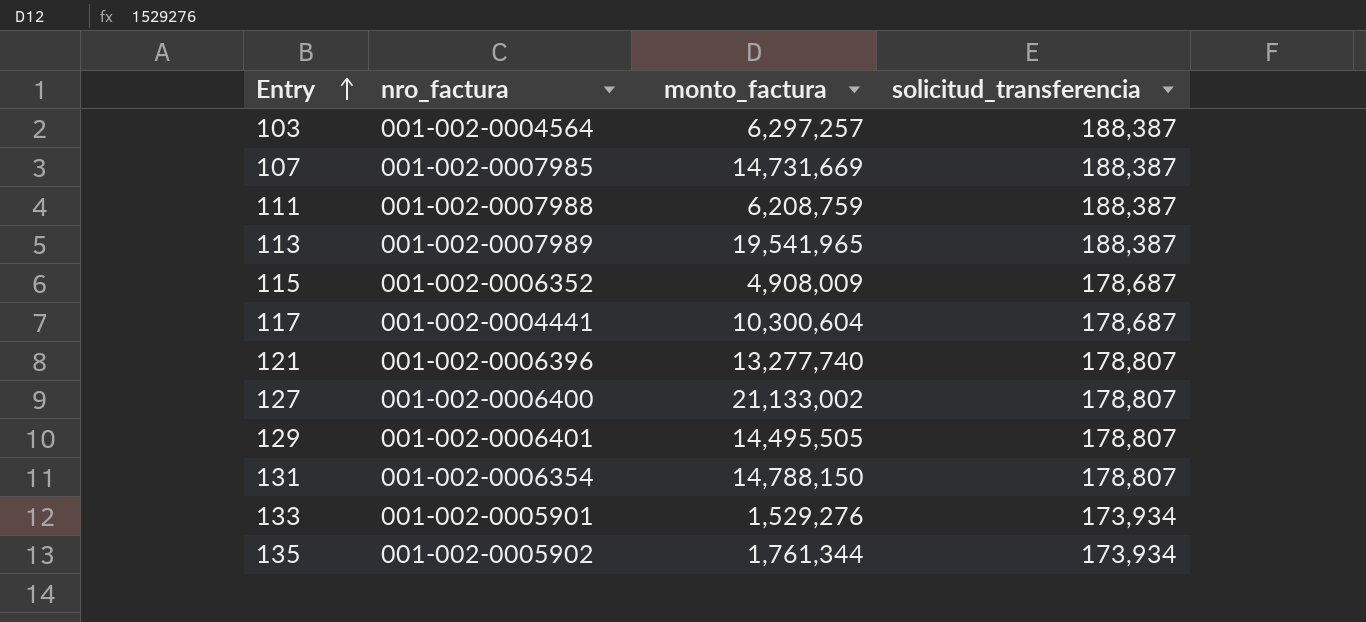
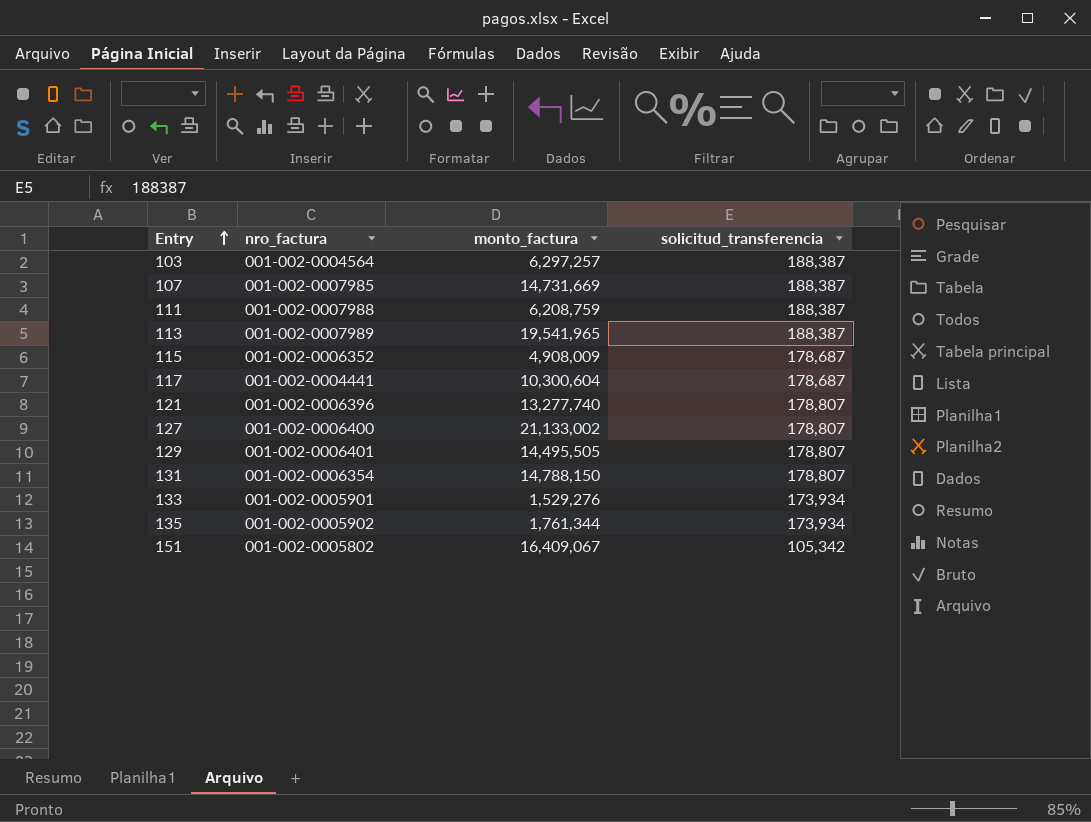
row 151: none -> 001-002-0005802 | 16,409,067 | 105,342

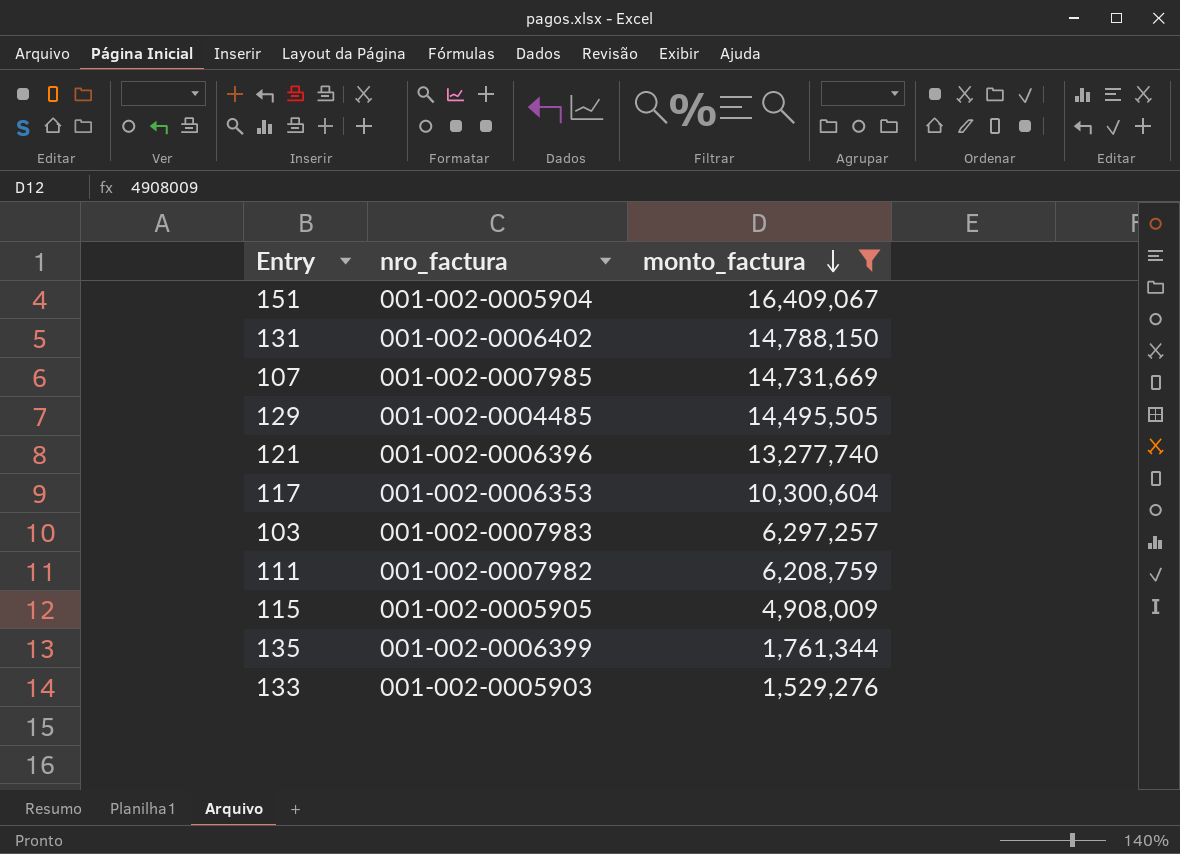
filter: none -> monto_factura <= 16,409,067
row order: Entry ascending -> monto_factura descending
column solicitud_transferencia | position: 4 -> none
151 | nro_factura: 001-002-0005802 -> 001-002-0005904
131 | nro_factura: 001-002-0006354 -> 001-002-0006402
129 | nro_factura: 001-002-0006401 -> 001-002-0004485
117 | nro_factura: 001-002-0004441 -> 001-002-0006353
103 | nro_factura: 001-002-0004564 -> 001-002-0007983
111 | nro_factura: 001-002-0007988 -> 001-002-0007982
115 | nro_factura: 001-002-0006352 -> 001-002-0005905
135 | nro_factura: 001-002-0005902 -> 001-002-0006399
133 | nro_factura: 001-002-0005901 -> 001-002-0005903

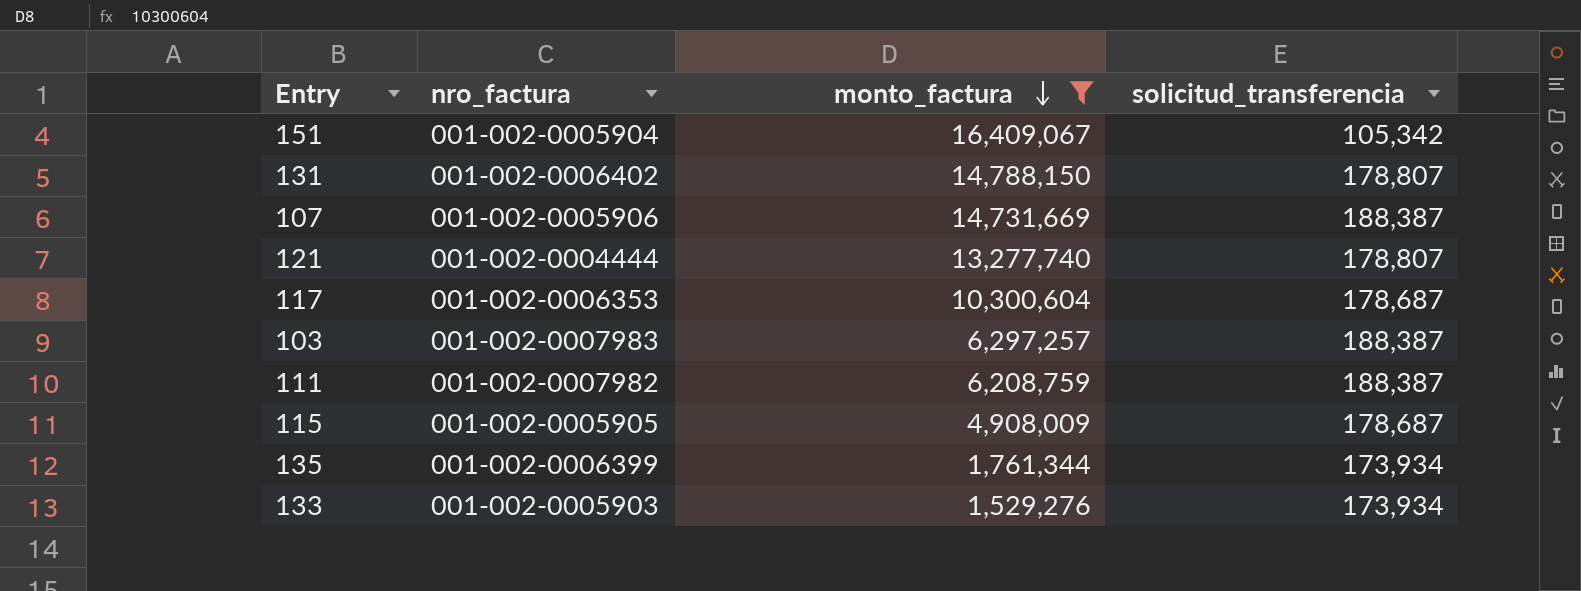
column solicitud_transferencia | position: none -> 4
row 129: 001-002-0004485 | 14,495,505 -> none
107 | nro_factura: 001-002-0007985 -> 001-002-0005906
121 | nro_factura: 001-002-0006396 -> 001-002-0004444

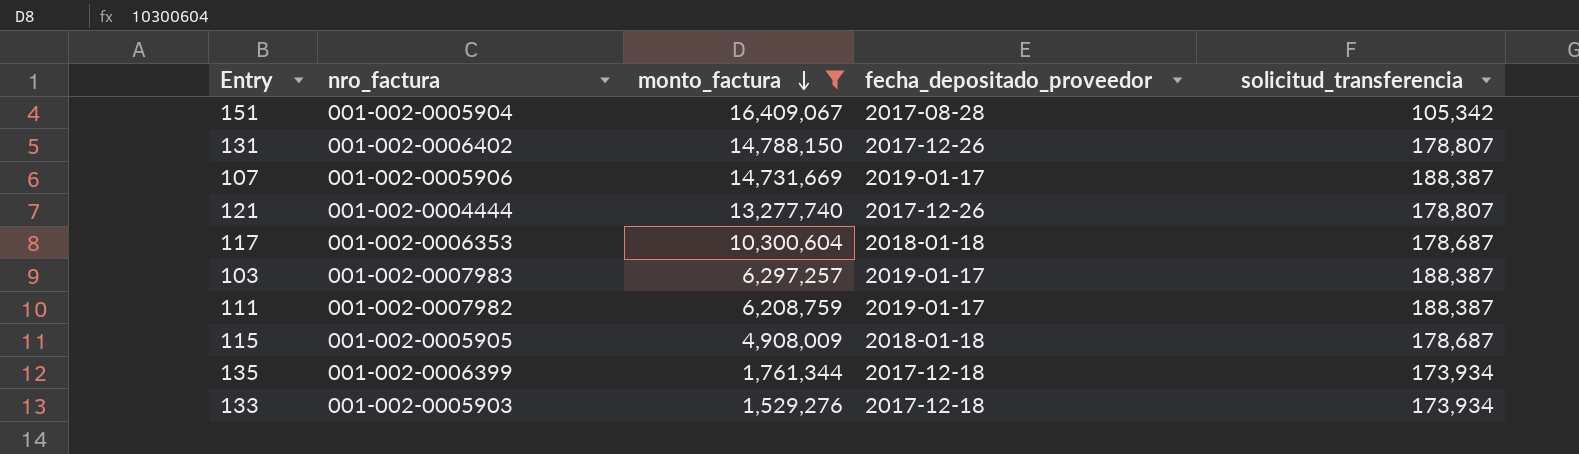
column fecha_depositado_proveedor | position: none -> 4

